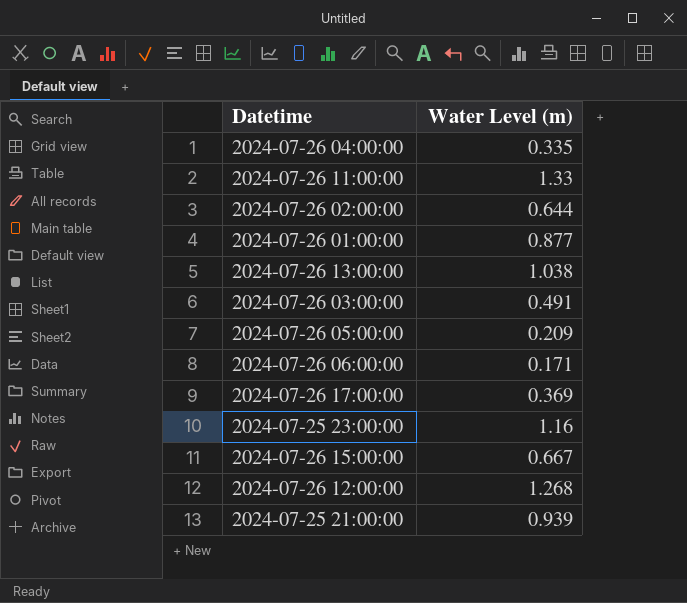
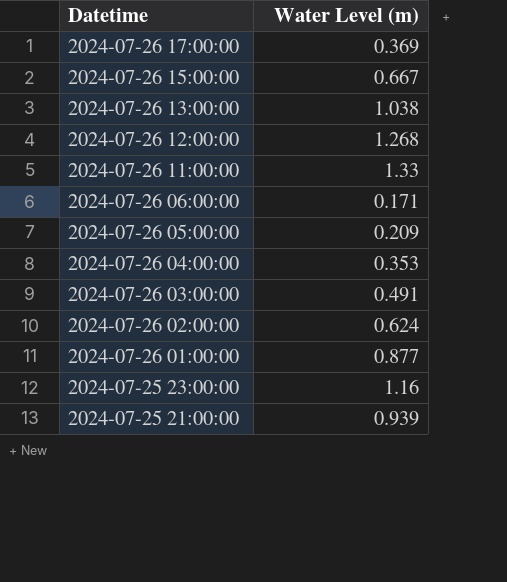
row order: none -> Datetime descending
2024-07-26 04:00:00 | Water Level (m): 0.335 -> 0.353
2024-07-26 02:00:00 | Water Level (m): 0.644 -> 0.624

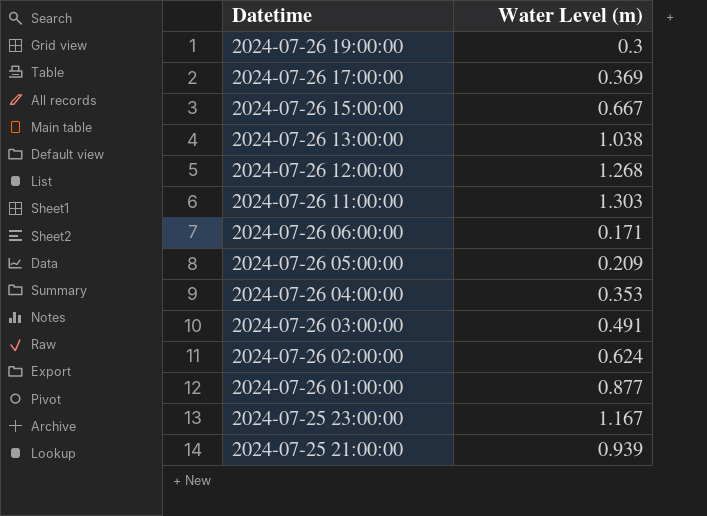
row 2024-07-26 19:00:00: none -> 0.3
2024-07-26 11:00:00 | Water Level (m): 1.33 -> 1.303
2024-07-25 23:00:00 | Water Level (m): 1.16 -> 1.167

